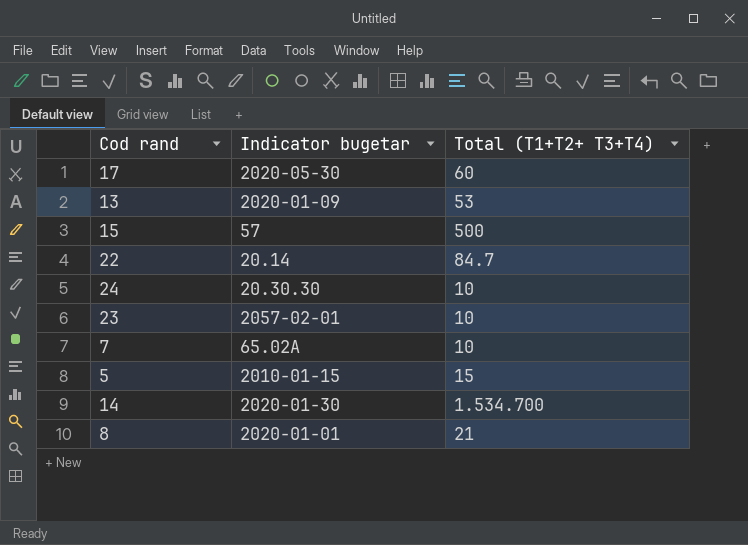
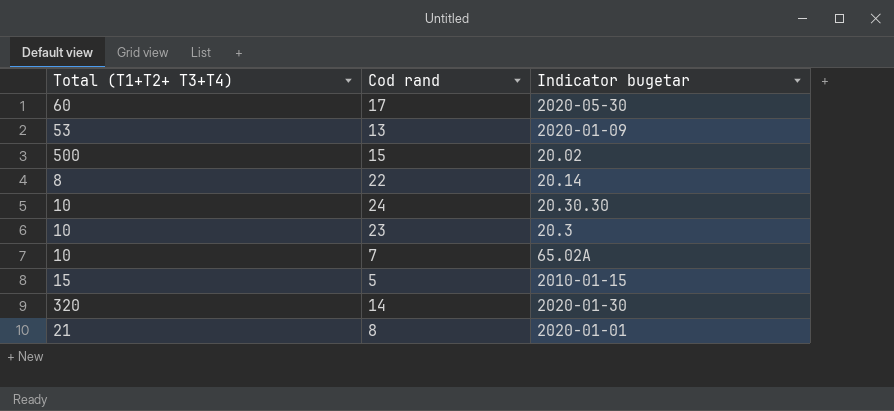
column Total (T1+T2+ T3+T4) | position: 3 -> 1
15 | Indicator bugetar: 57 -> 20.02
22 | Total (T1+T2+ T3+T4): 84.7 -> 8
23 | Indicator bugetar: 2057-02-01 -> 20.3
14 | Total (T1+T2+ T3+T4): 1.534.700 -> 320

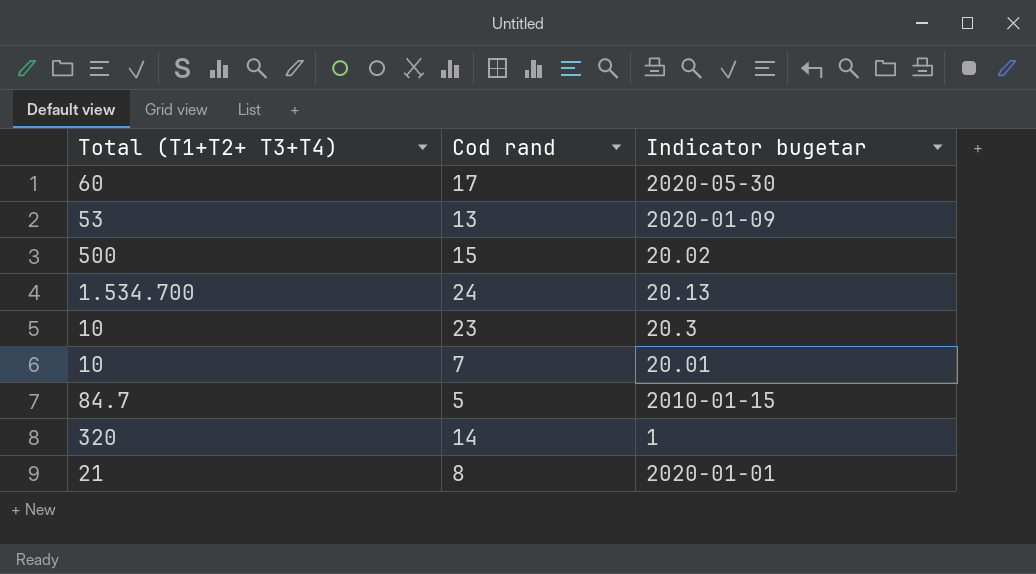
row 22: 8 | 20.14 -> none
24 | Total (T1+T2+ T3+T4): 10 -> 1.534.700
24 | Indicator bugetar: 20.30.30 -> 20.13
7 | Indicator bugetar: 65.02A -> 20.01
5 | Total (T1+T2+ T3+T4): 15 -> 84.7
14 | Indicator bugetar: 2020-01-30 -> 1

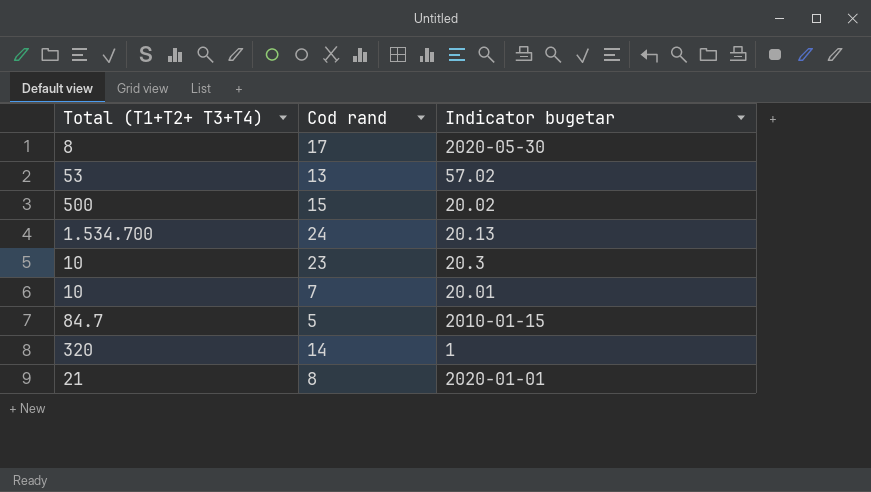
17 | Total (T1+T2+ T3+T4): 60 -> 8
13 | Indicator bugetar: 2020-01-09 -> 57.02

